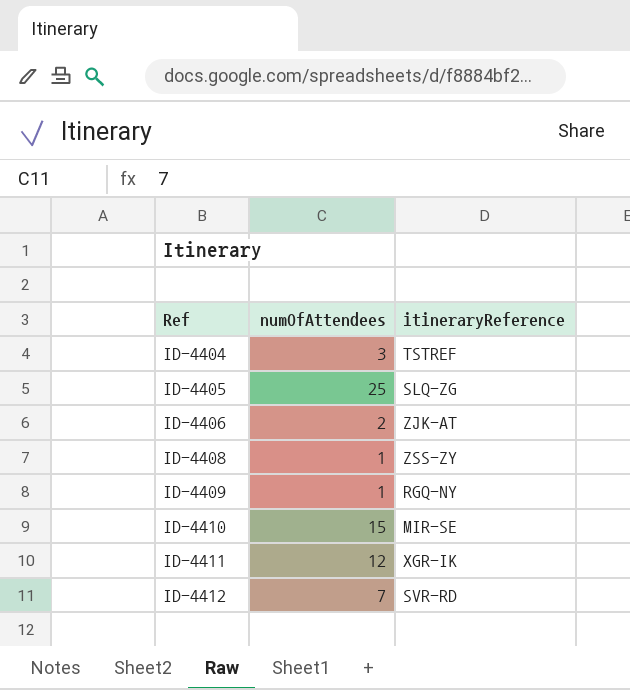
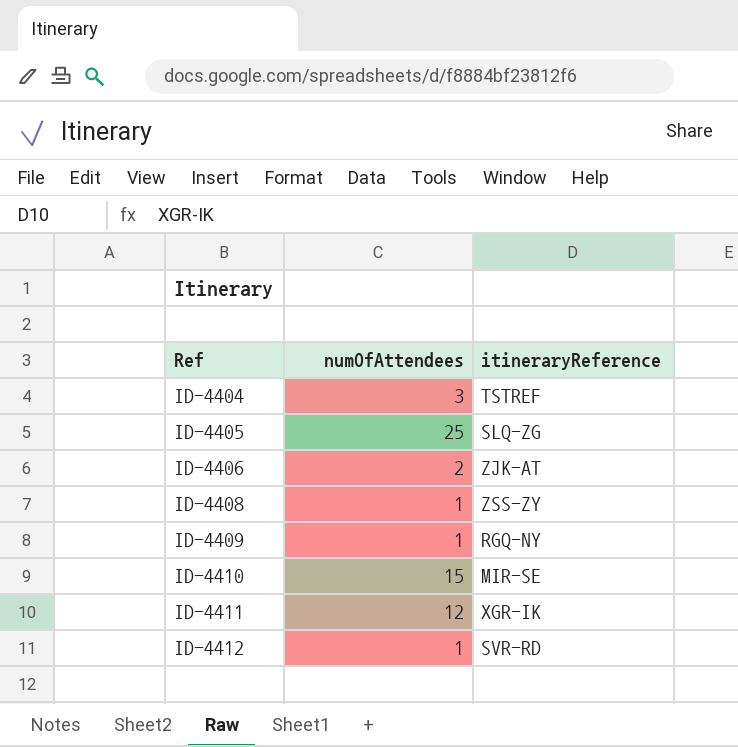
ID-4412 | numOfAttendees: 7 -> 1

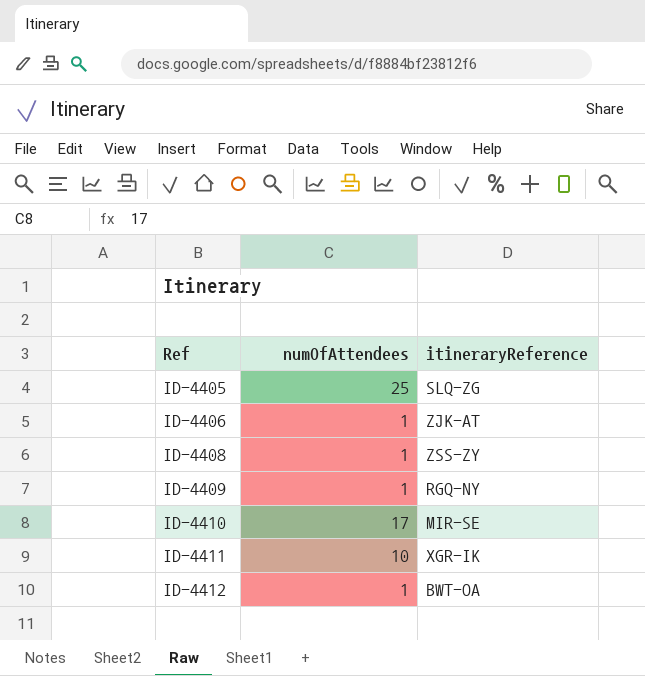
row ID-4404: 3 | TSTREF -> none
ID-4406 | numOfAttendees: 2 -> 1
ID-4410 | numOfAttendees: 15 -> 17
ID-4411 | numOfAttendees: 12 -> 10
ID-4412 | itineraryReference: SVR-RD -> BWT-OA

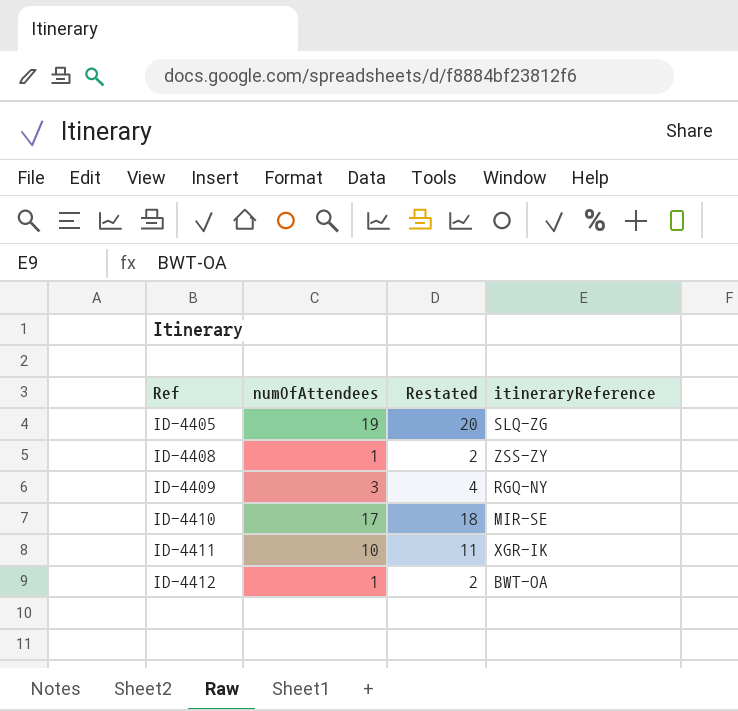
column Restated | formula: none -> [numOfAttendees] + 1
row ID-4406: 1 | ZJK-AT -> none
ID-4405 | numOfAttendees: 25 -> 19
ID-4409 | numOfAttendees: 1 -> 3

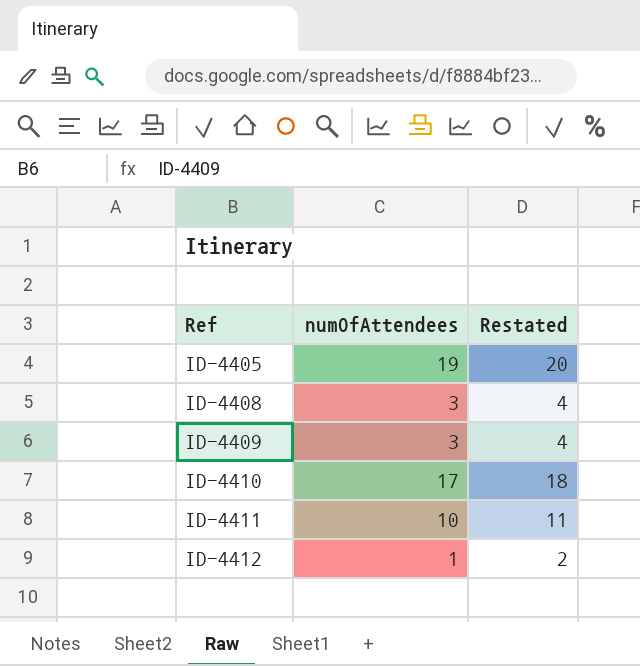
column itineraryReference | position: 4 -> none
ID-4408 | numOfAttendees: 1 -> 3
ID-4408 | Restated: 2 -> 4

